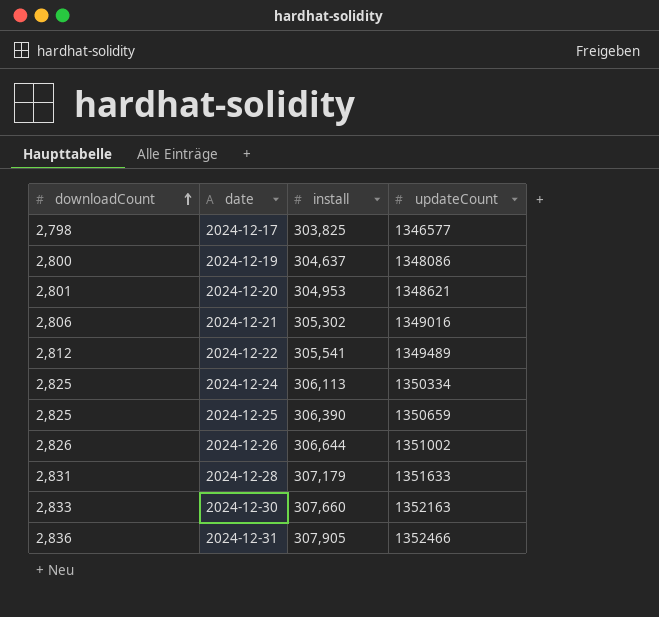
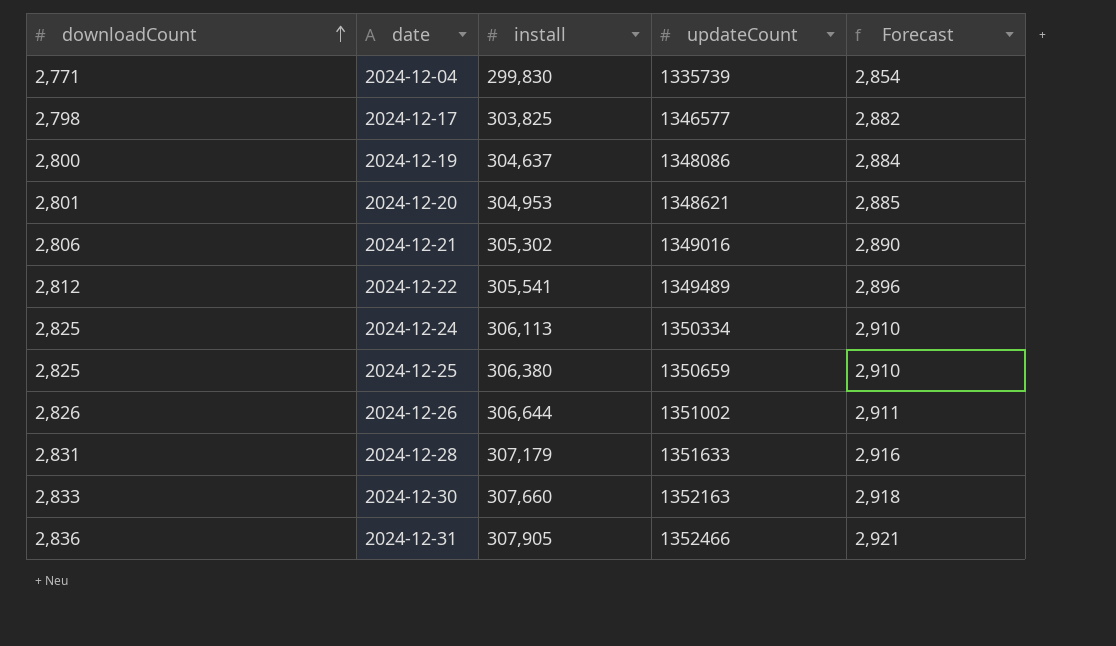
column Forecast | formula: none -> [downloadCount] * 1.03
row 2024-12-04: none -> 2,771 | 299,830 | 1335739 | 2,854
2024-12-25 | install: 306,390 -> 306,380

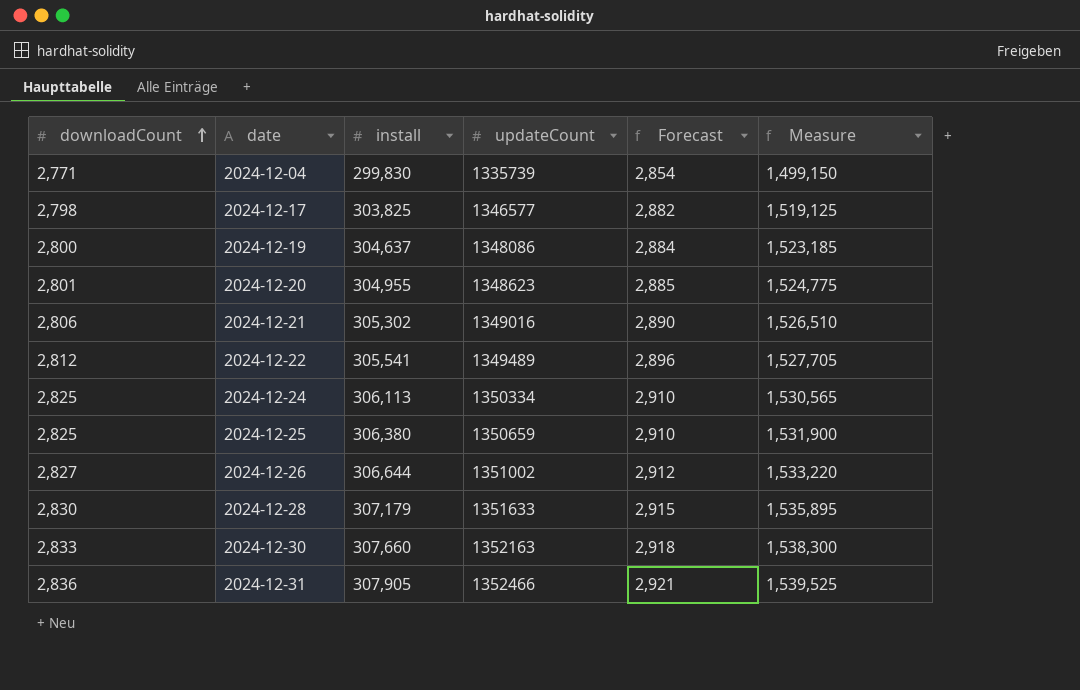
column Measure | formula: none -> [install] * 5
2024-12-20 | install: 304,953 -> 304,955
2024-12-20 | updateCount: 1348621 -> 1348623
2024-12-26 | downloadCount: 2,826 -> 2,827
2024-12-26 | Forecast: 2,911 -> 2,912
2024-12-28 | downloadCount: 2,831 -> 2,830
2024-12-28 | Forecast: 2,916 -> 2,915

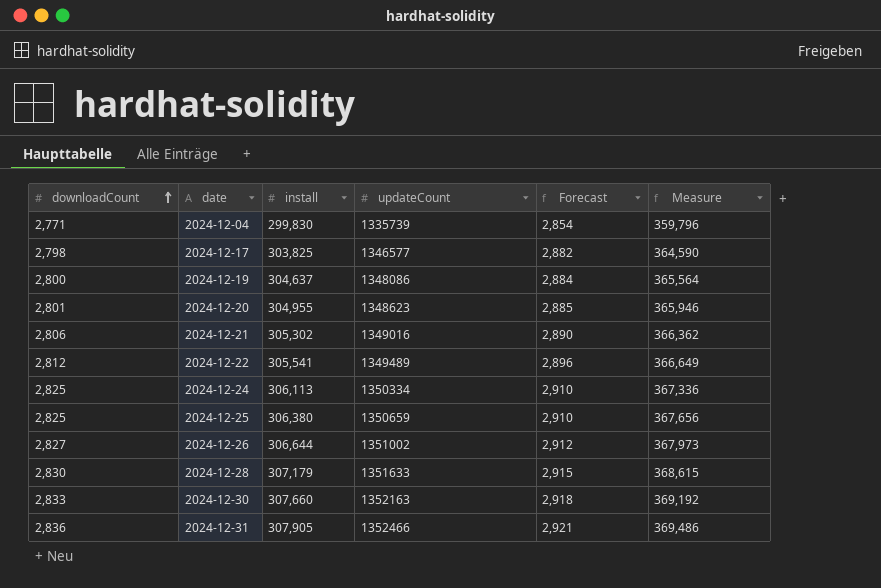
column Measure | formula: [install] * 5 -> [install] * 1.2

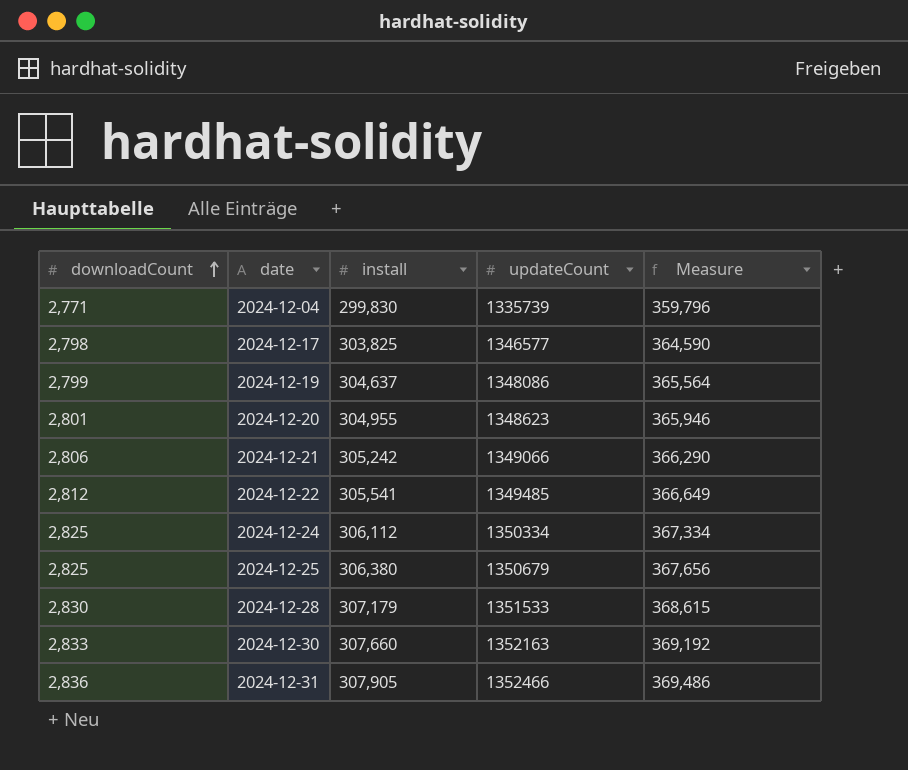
column Forecast | formula: [downloadCount] * 1.03 -> none
row 2024-12-26: 2,827 | 306,644 | 1351002 | 2,912 | 367,973 -> none
2024-12-19 | downloadCount: 2,800 -> 2,799
2024-12-21 | install: 305,302 -> 305,242
2024-12-21 | updateCount: 1349016 -> 1349066
2024-12-21 | Measure: 366,362 -> 366,290
2024-12-22 | updateCount: 1349489 -> 1349485
2024-12-24 | install: 306,113 -> 306,112
2024-12-24 | Measure: 367,336 -> 367,334
2024-12-25 | updateCount: 1350659 -> 1350679
2024-12-28 | updateCount: 1351633 -> 1351533

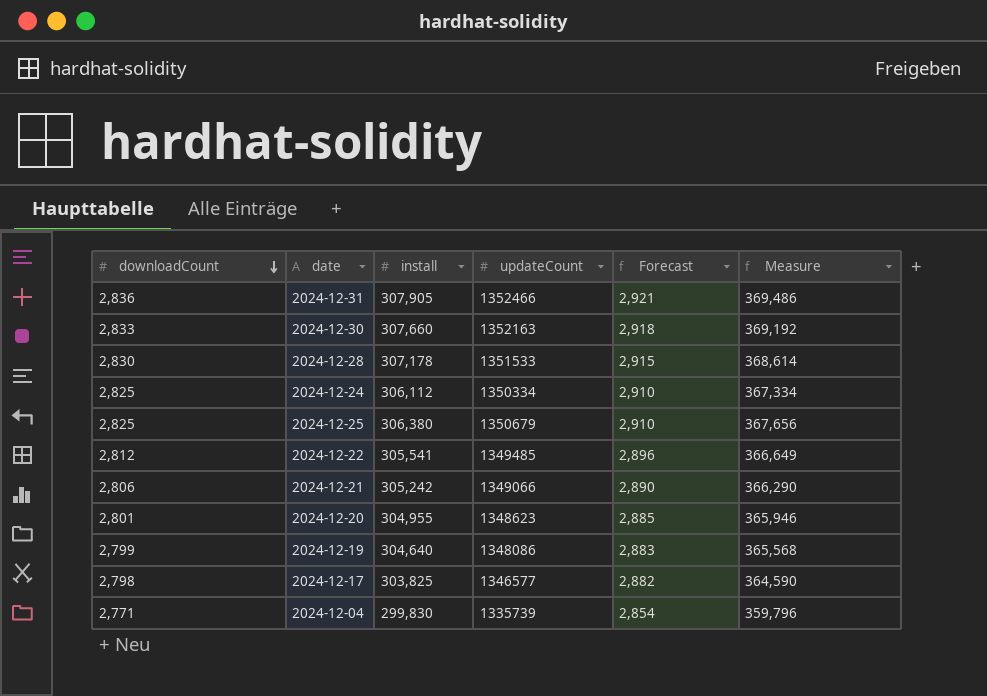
row order: downloadCount ascending -> downloadCount descending
column Forecast | formula: none -> [downloadCount] * 1.03
2024-12-28 | install: 307,179 -> 307,178
2024-12-28 | Measure: 368,615 -> 368,614
2024-12-19 | install: 304,637 -> 304,640
2024-12-19 | Measure: 365,564 -> 365,568

